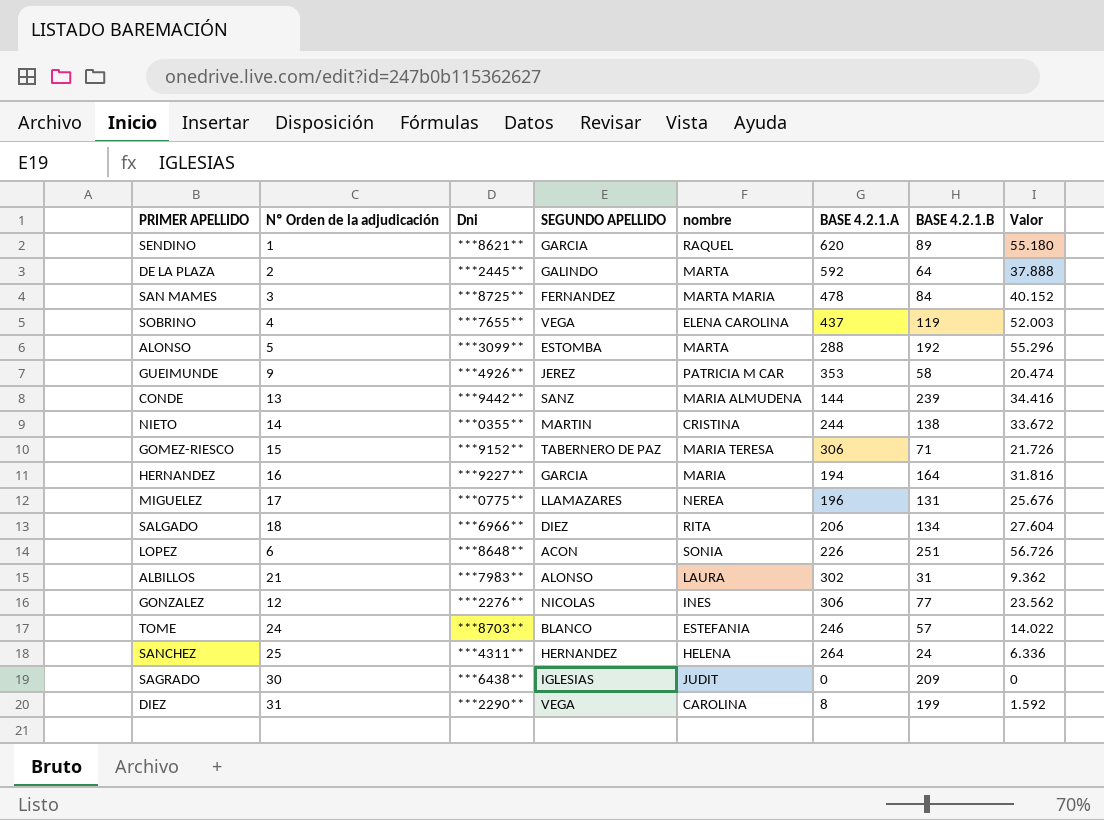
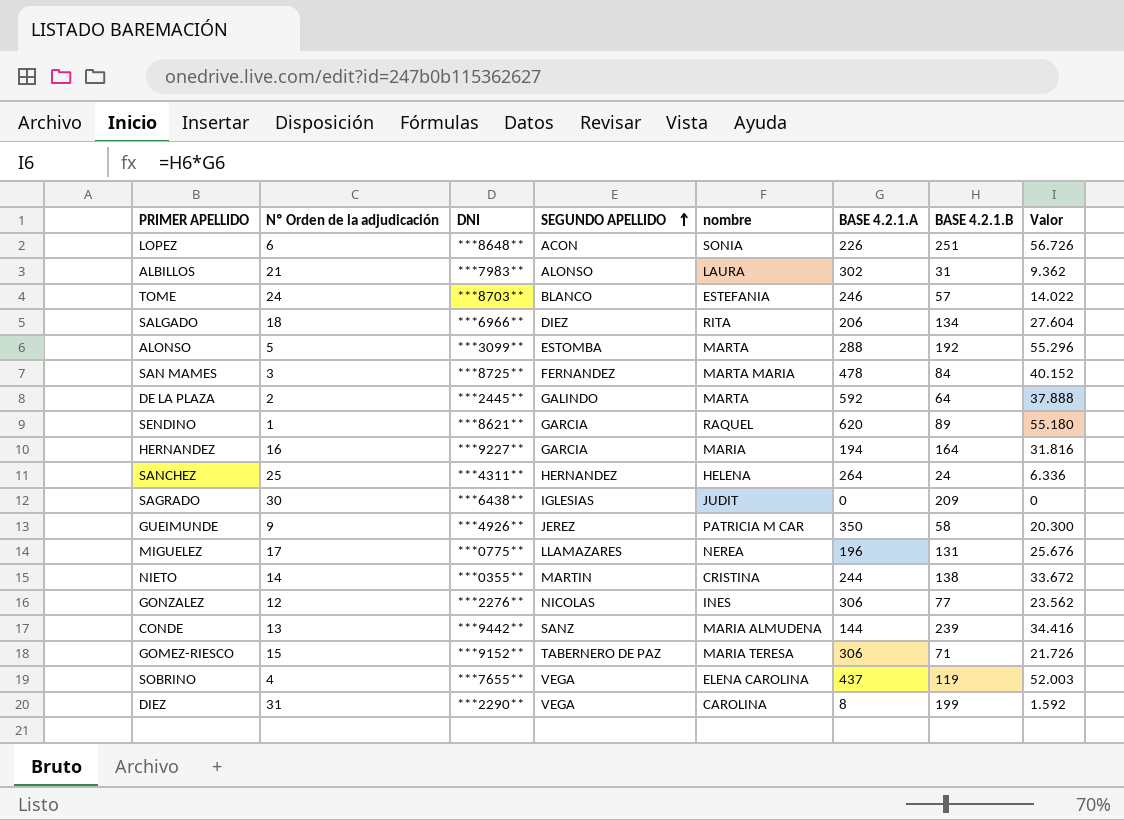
row order: none -> SEGUNDO APELLIDO ascending
column name: Dni -> DNI
GUEIMUNDE | BASE 4.2.1.A: 353 -> 350
GUEIMUNDE | Valor: 20.474 -> 20.300

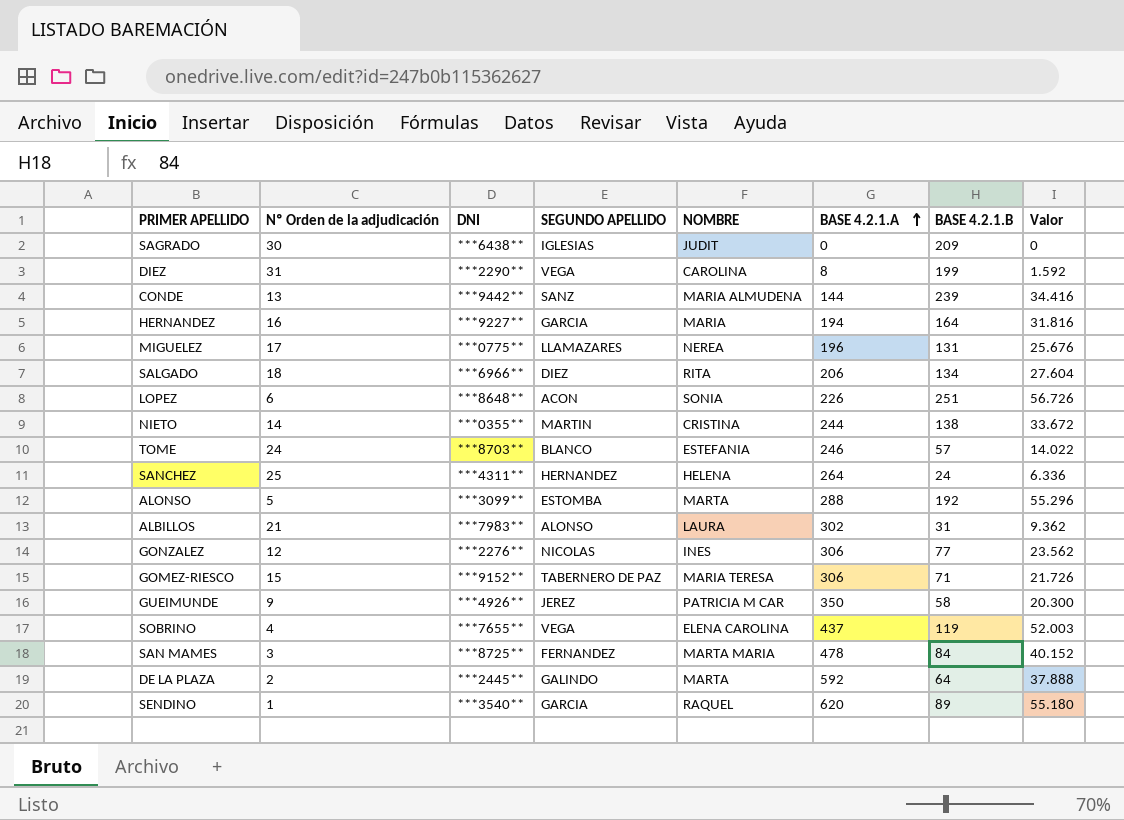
row order: SEGUNDO APELLIDO ascending -> BASE 4.2.1.A ascending
column name: nombre -> NOMBRE
SENDINO | DNI: ***8621** -> ***3540**

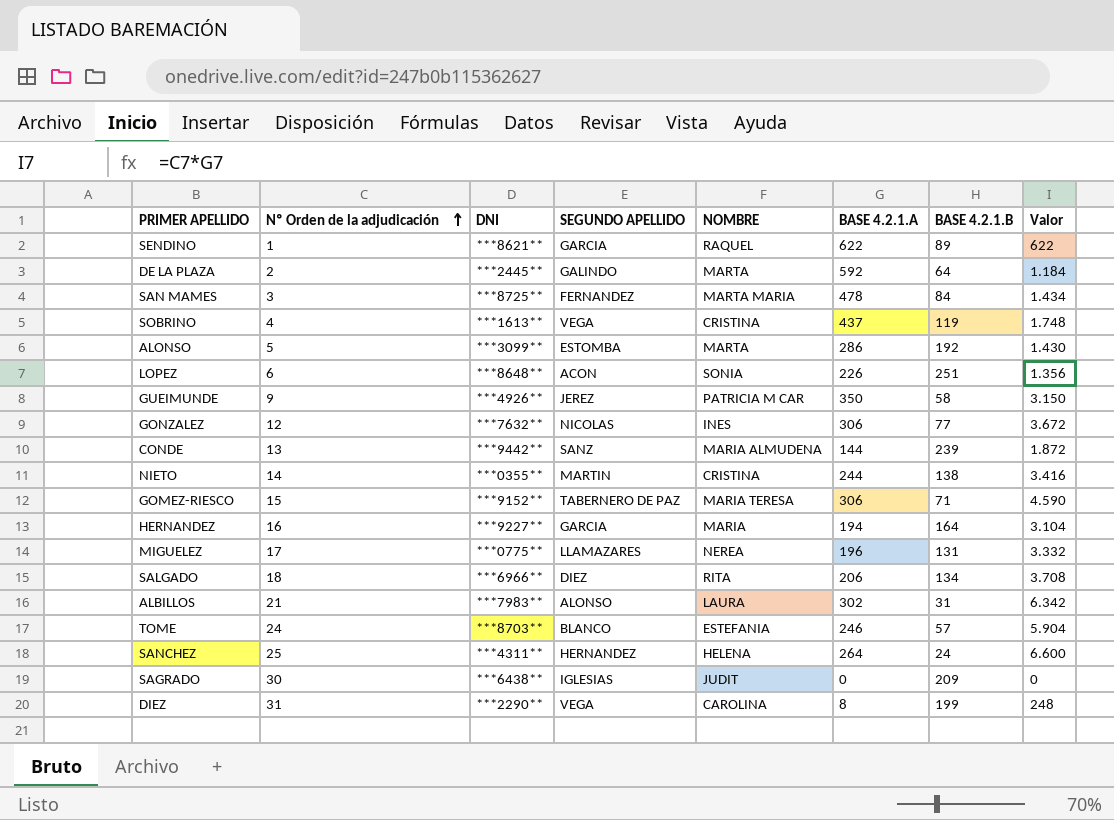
row order: BASE 4.2.1.A ascending -> Nº Orden de la adjudicación ascending
column Valor | formula: [BASE 4.2.1.A] * [BASE 4.2.1.B] -> [Nº Orden de la adjudicación] * [BASE 4.2.1.A]
SENDINO | DNI: ***3540** -> ***8621**
SENDINO | BASE 4.2.1.A: 620 -> 622
SOBRINO | DNI: ***7655** -> ***1613**
SOBRINO | NOMBRE: ELENA CAROLINA -> CRISTINA
ALONSO | BASE 4.2.1.A: 288 -> 286
GONZALEZ | DNI: ***2276** -> ***7632**

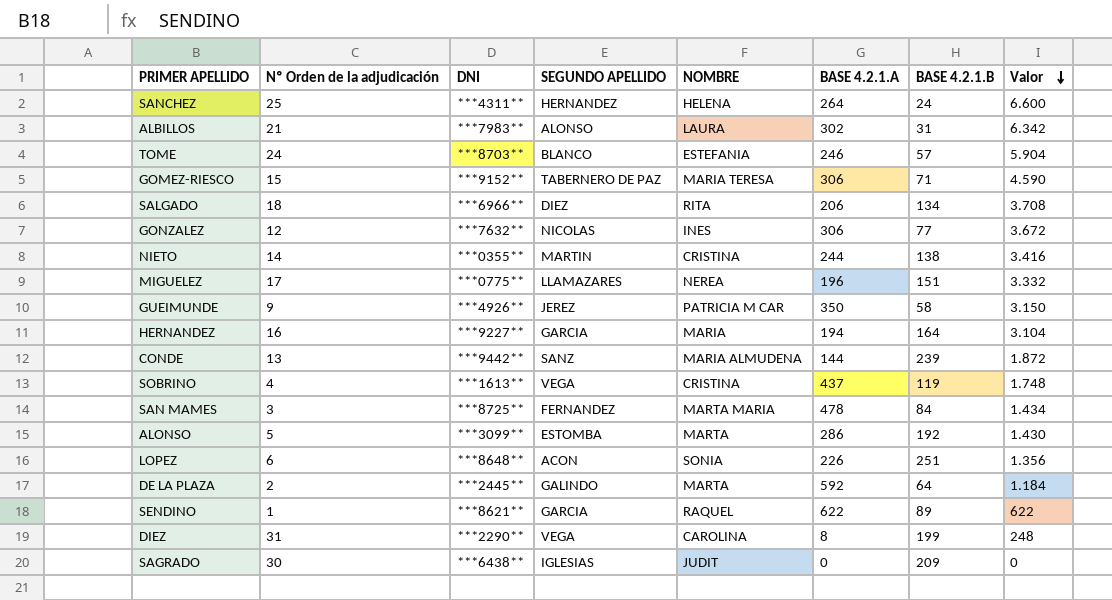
row order: Nº Orden de la adjudicación ascending -> Valor descending
MIGUELEZ | BASE 4.2.1.B: 131 -> 151

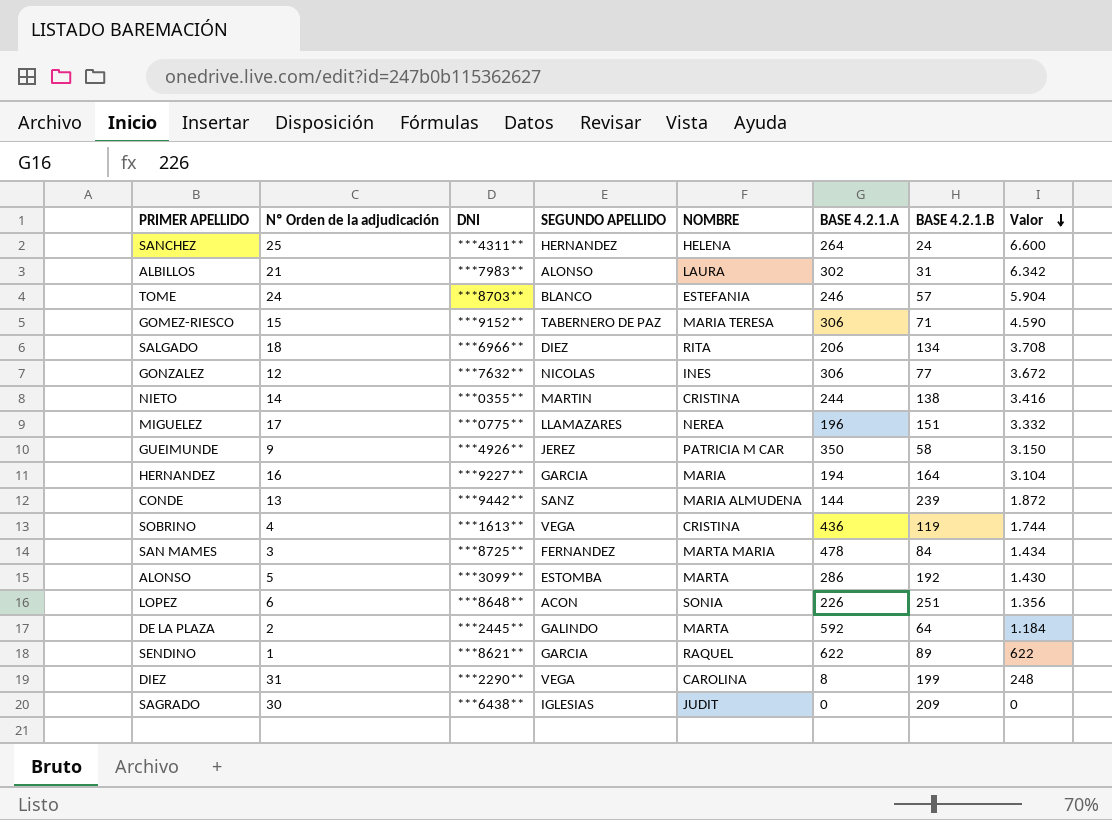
SOBRINO | BASE 4.2.1.A: 437 -> 436
SOBRINO | Valor: 1.748 -> 1.744

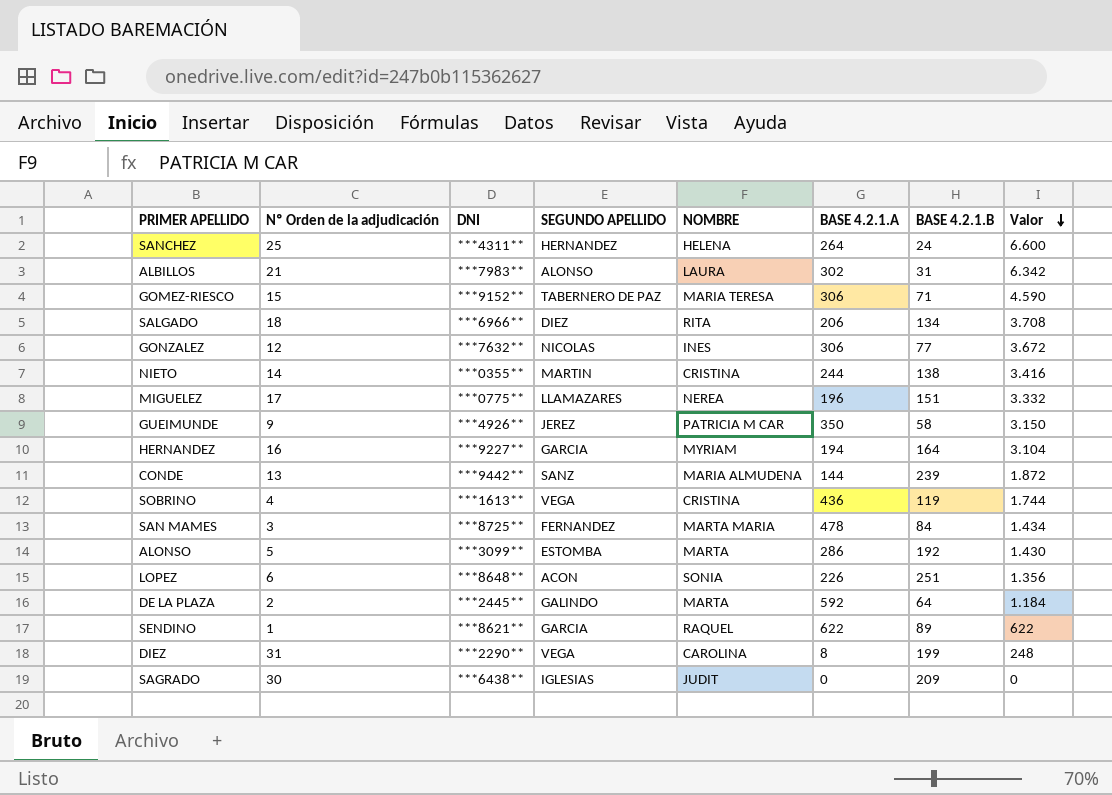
row TOME: 24 | ***8703** | BLANCO | ESTEFANIA | 246 | 57 | 5.904 -> none
HERNANDEZ | NOMBRE: MARIA -> MYRIAM

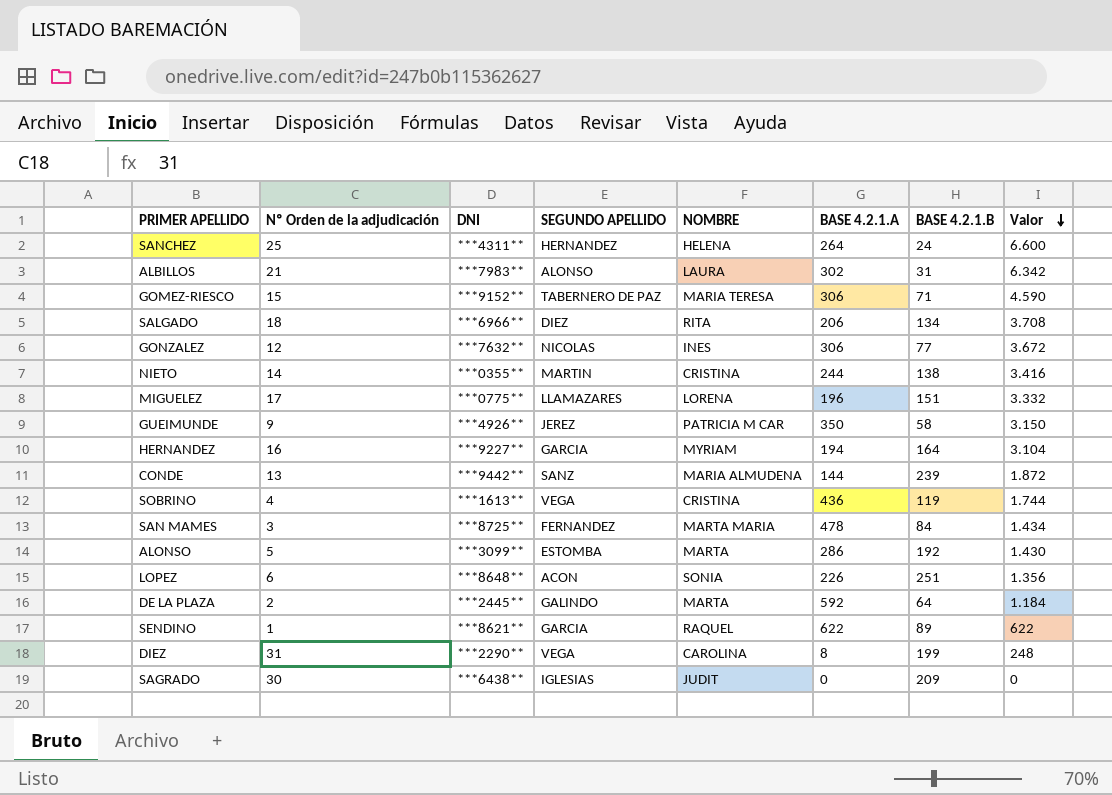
MIGUELEZ | NOMBRE: NEREA -> LORENA

